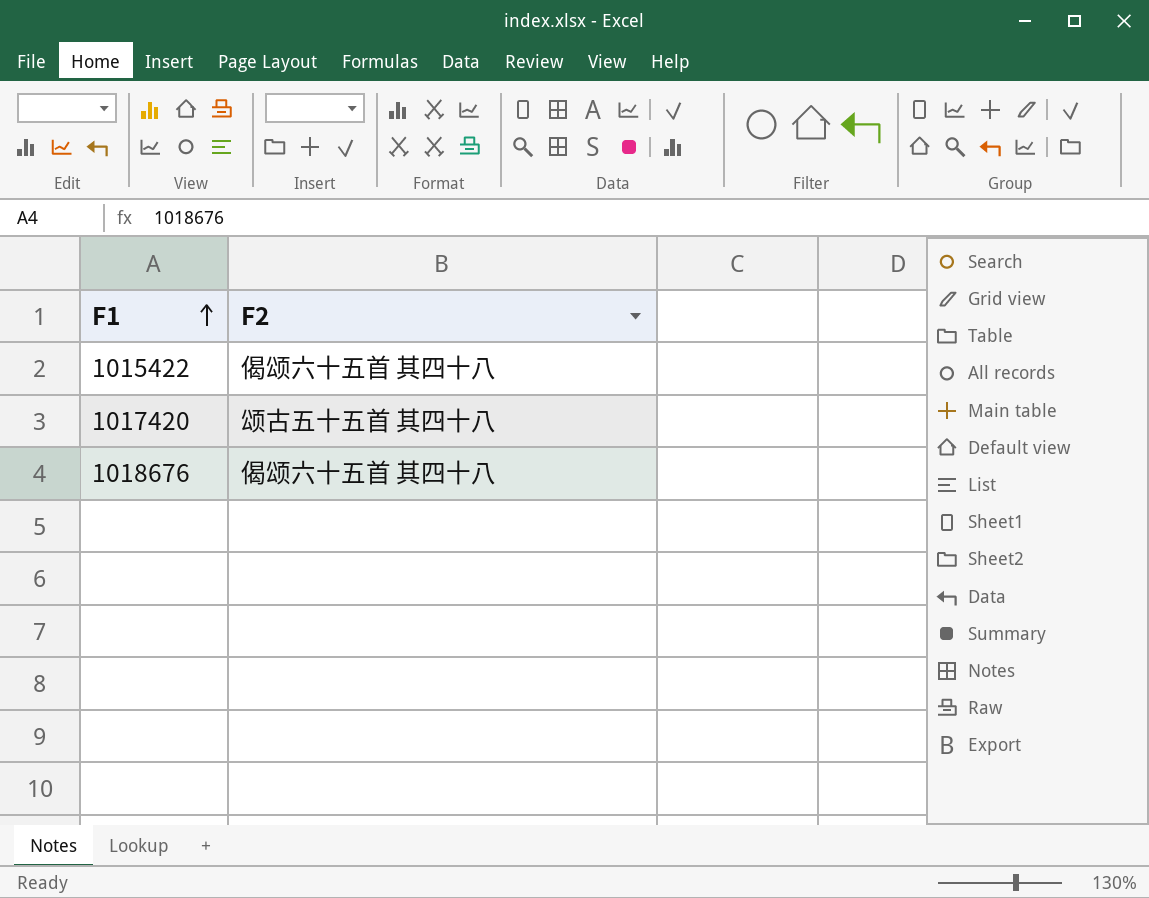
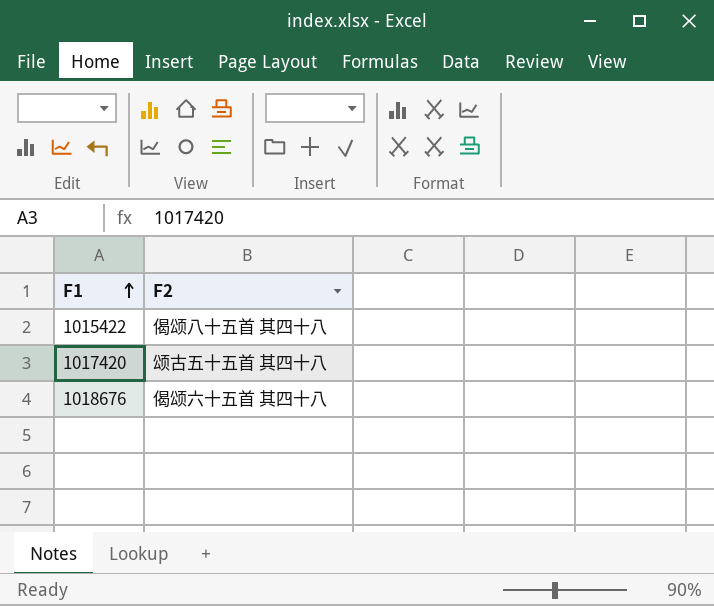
1015422 | F2: 偈颂六十五首 其四十八 -> 偈颂八十五首 其四十八

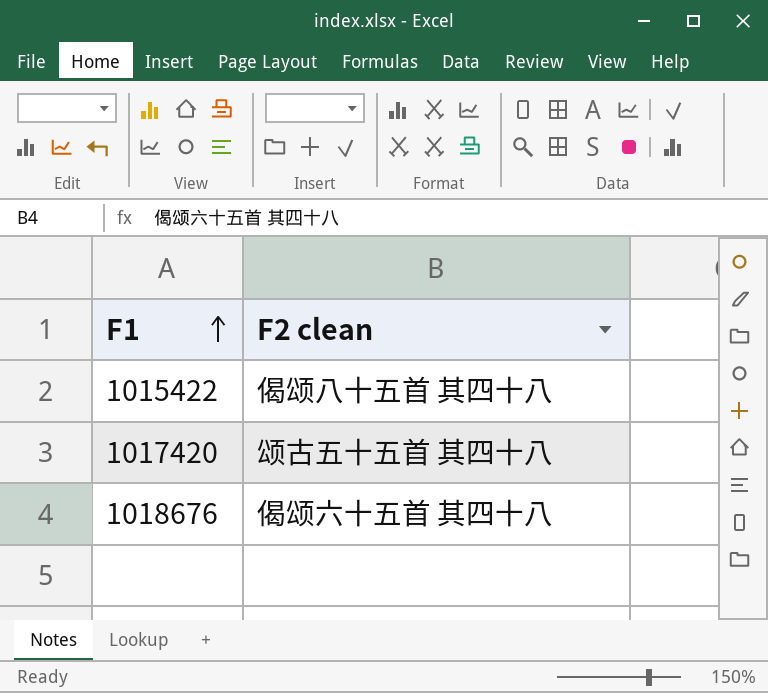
column name: F2 -> F2 clean

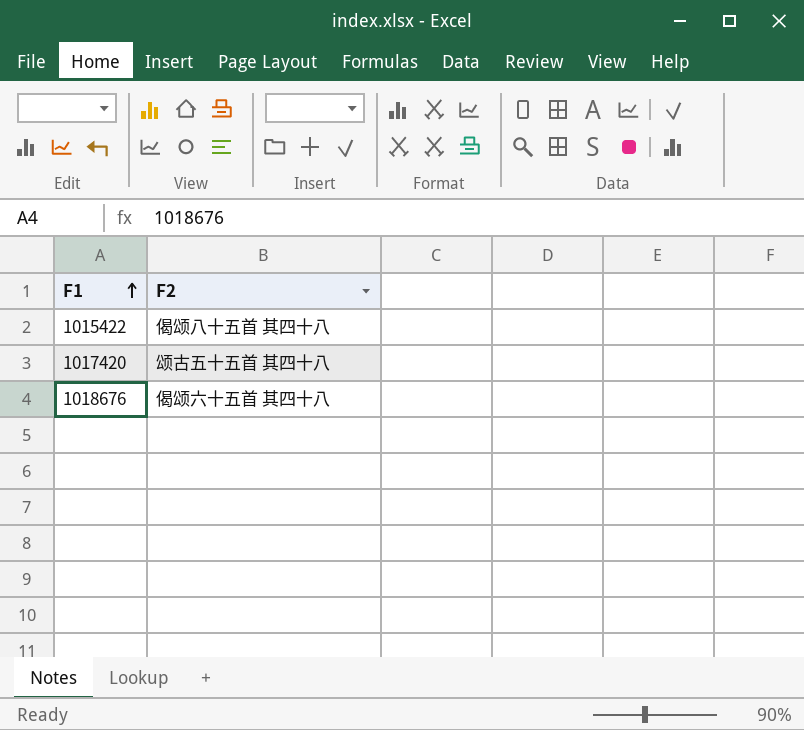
column name: F2 clean -> F2

